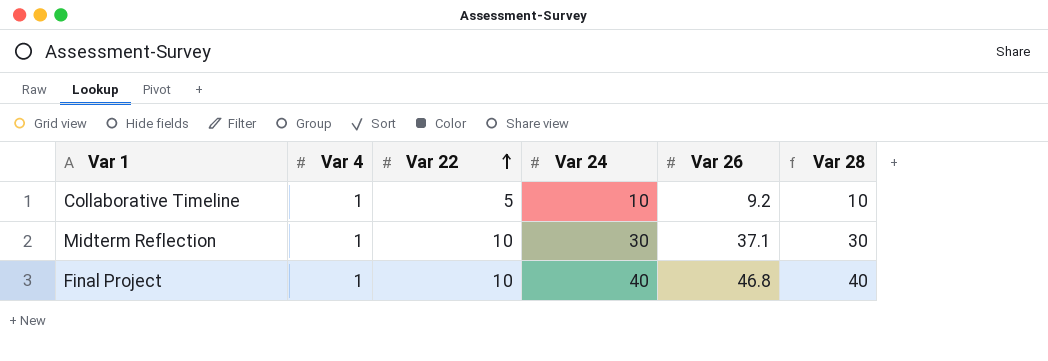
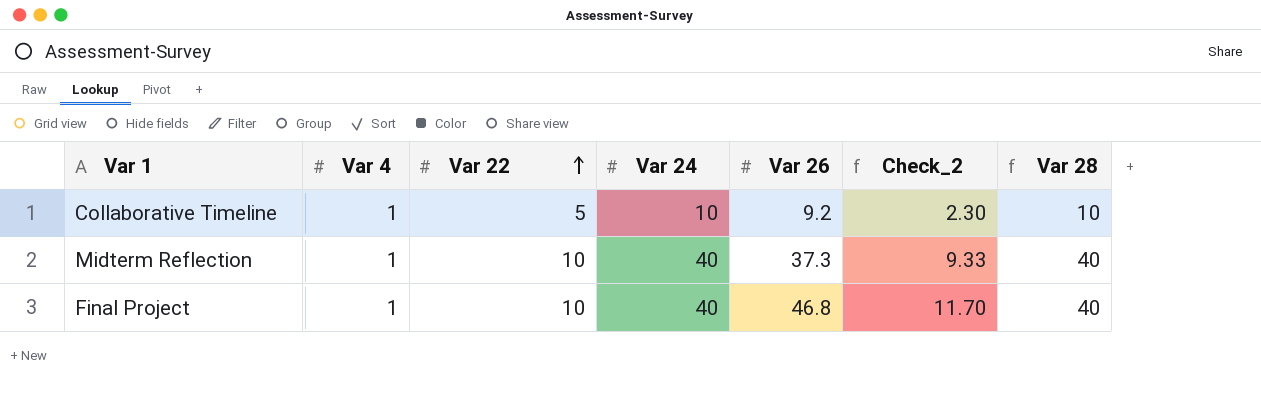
column Check_2 | formula: none -> [Var 26] * 0.25
Midterm Reflection | Var 24: 30 -> 40
Midterm Reflection | Var 26: 37.1 -> 37.3
Midterm Reflection | Var 28: 30 -> 40

